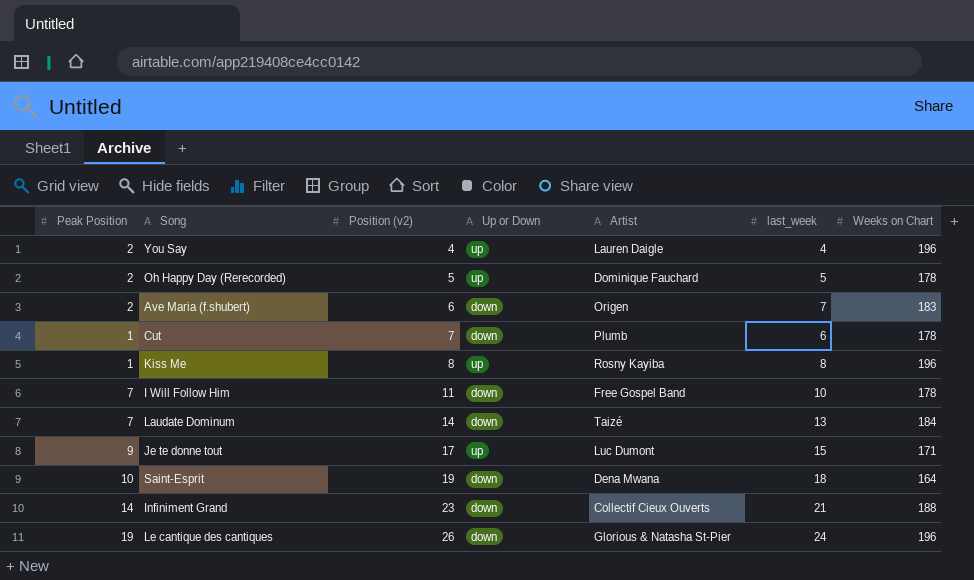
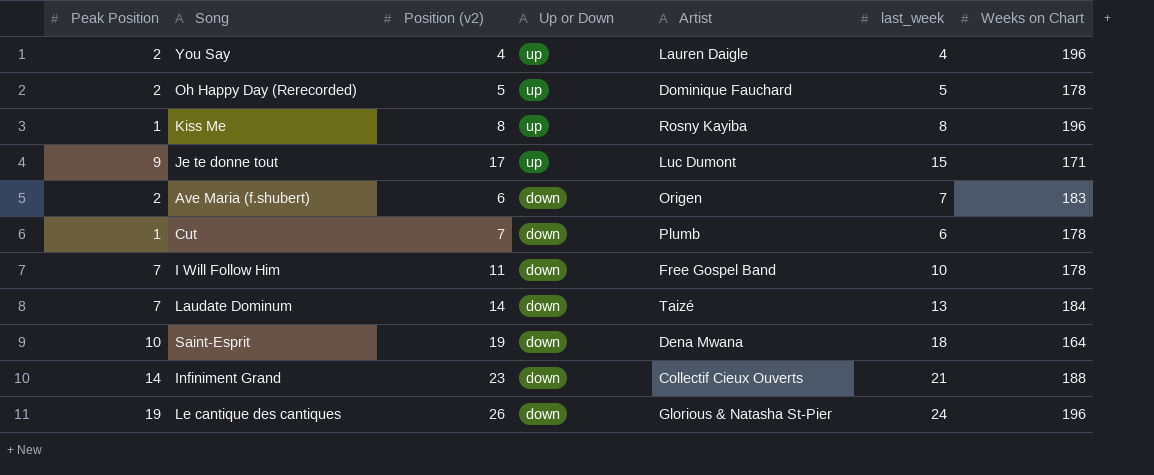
row order: Position (v2) ascending -> Up or Down descending

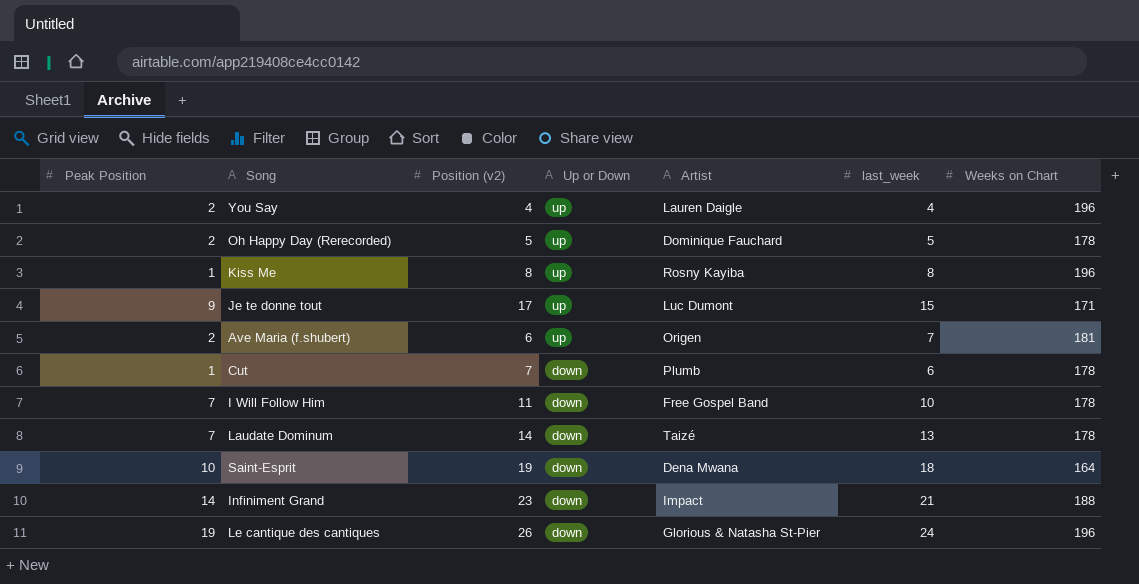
Ave Maria (f.shubert) | Up or Down: down -> up
Ave Maria (f.shubert) | Weeks on Chart: 183 -> 181
Laudate Dominum | Weeks on Chart: 184 -> 178
Infiniment Grand | Artist: Collectif Cieux Ouverts -> Impact

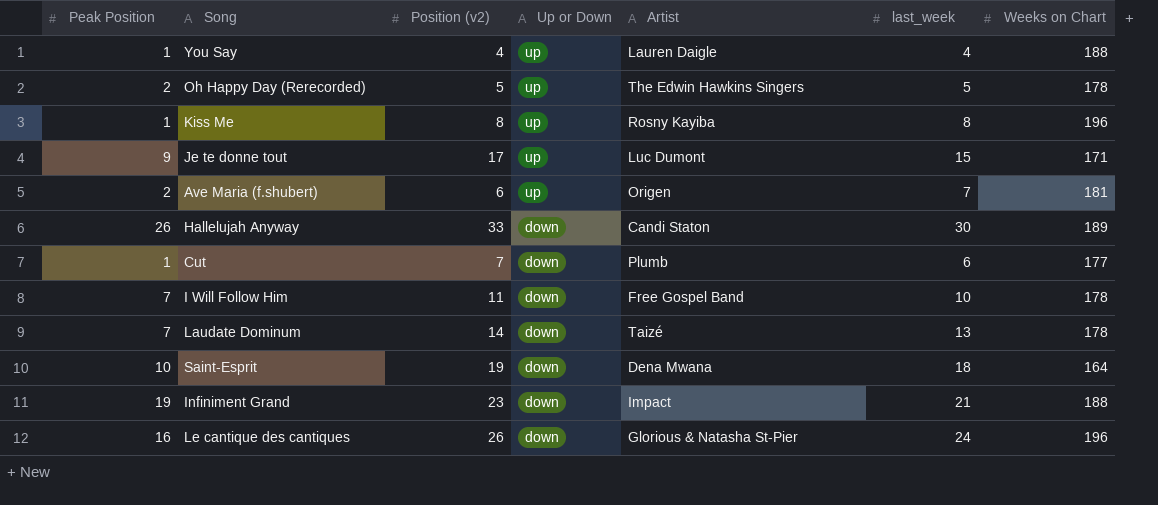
You Say | Peak Position: 2 -> 1
You Say | Weeks on Chart: 196 -> 188
Oh Happy Day (Rerecorded) | Artist: Dominique Fauchard -> The Edwin Hawkins Singers
row Hallelujah Anyway: none -> 26 | 33 | down | Candi Staton | 30 | 189
Cut | Weeks on Chart: 178 -> 177
Infiniment Grand | Peak Position: 14 -> 19
Le cantique des cantiques | Peak Position: 19 -> 16

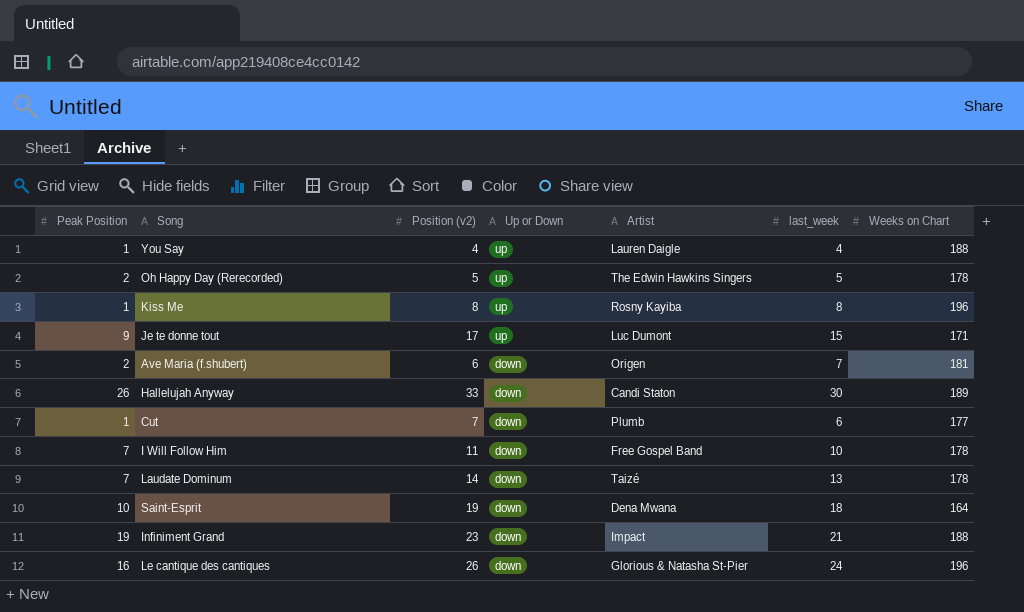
Ave Maria (f.shubert) | Up or Down: up -> down

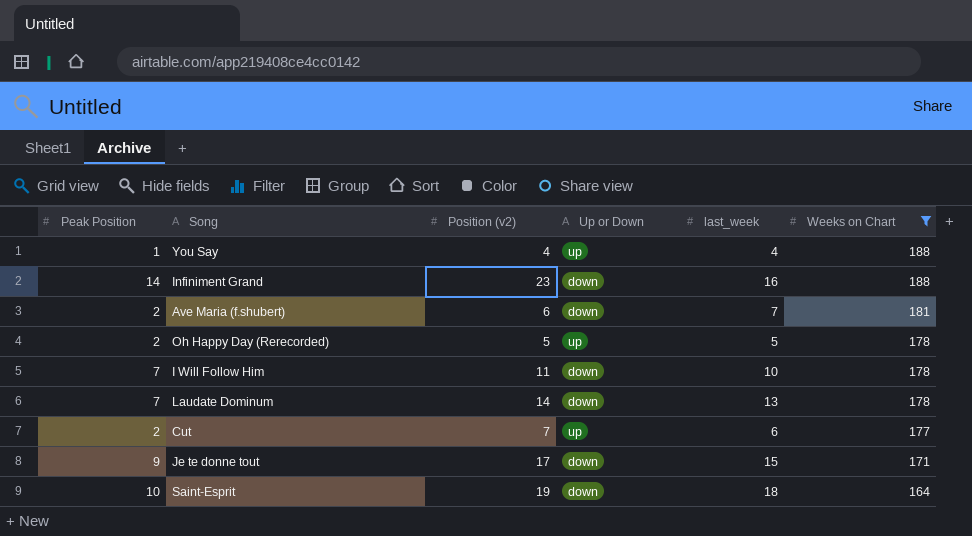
filter: none -> Weeks on Chart <= 188
row order: Up or Down descending -> Weeks on Chart descending
column Artist | position: 5 -> none
Infiniment Grand | Peak Position: 19 -> 14
Infiniment Grand | last_week: 21 -> 16
Cut | Peak Position: 1 -> 2
Cut | Up or Down: down -> up
Je te donne tout | Up or Down: up -> down

